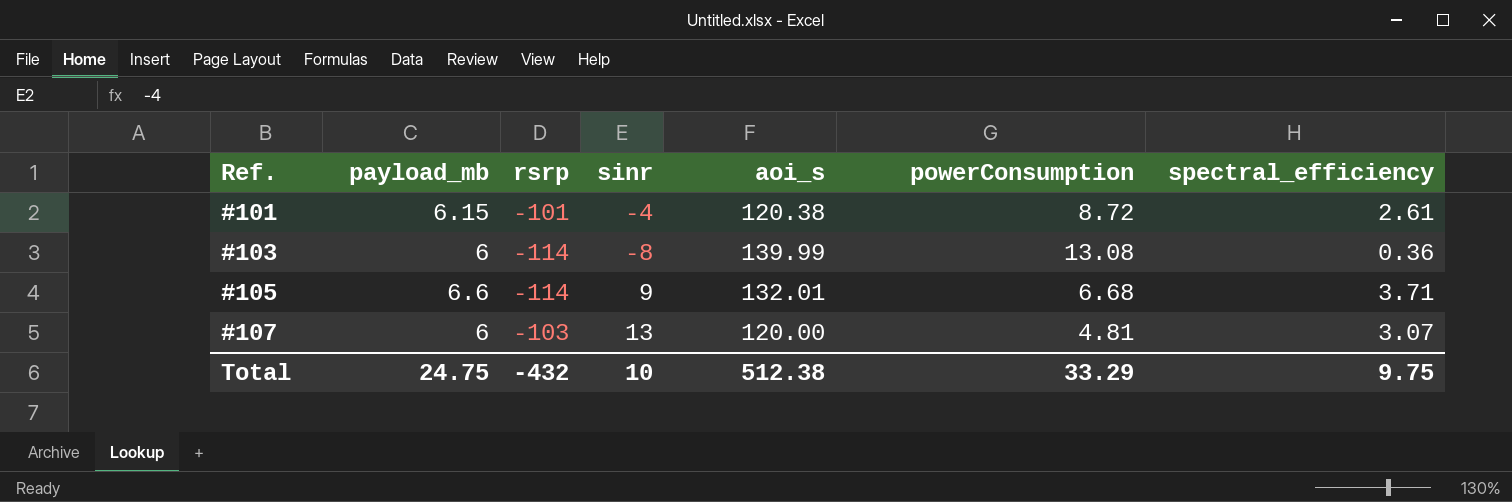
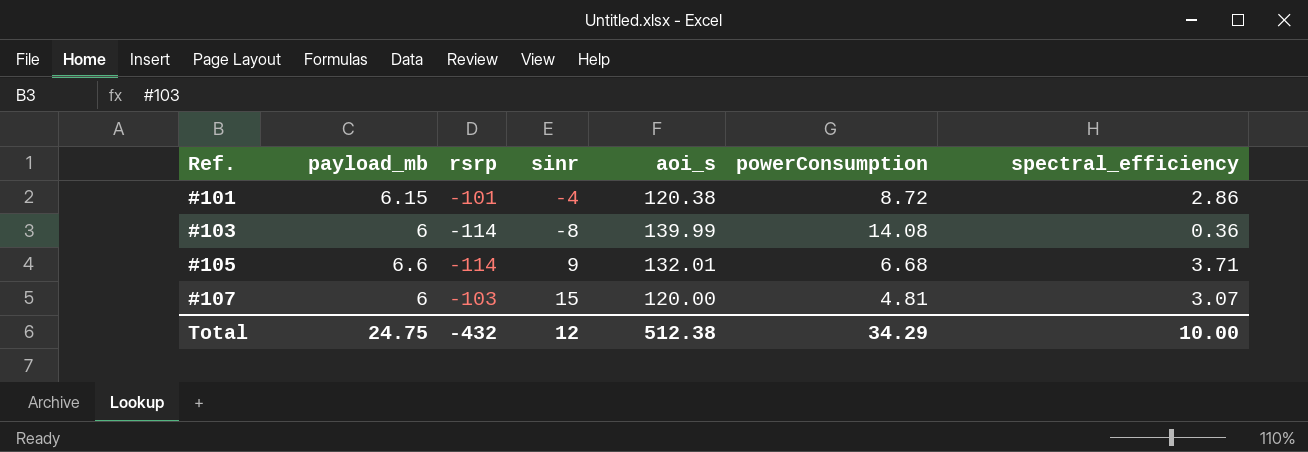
#101 | spectral_efficiency: 2.61 -> 2.86
#103 | powerConsumption: 13.08 -> 14.08
#107 | sinr: 13 -> 15
Total | sinr: 10 -> 12
Total | powerConsumption: 33.29 -> 34.29
Total | spectral_efficiency: 9.75 -> 10.00

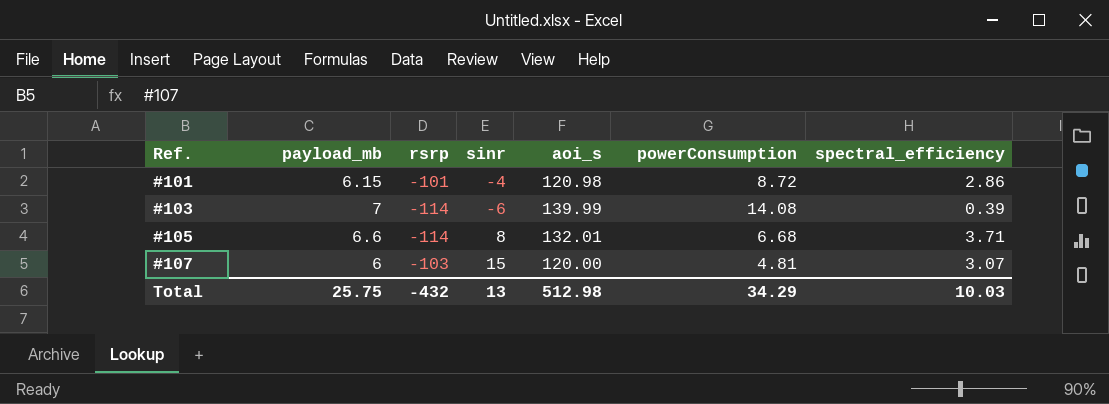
#101 | aoi_s: 120.38 -> 120.98
#103 | payload_mb: 6 -> 7
#103 | sinr: -8 -> -6
#103 | spectral_efficiency: 0.36 -> 0.39
#105 | sinr: 9 -> 8
Total | payload_mb: 24.75 -> 25.75
Total | sinr: 12 -> 13
Total | aoi_s: 512.38 -> 512.98
Total | spectral_efficiency: 10.00 -> 10.03

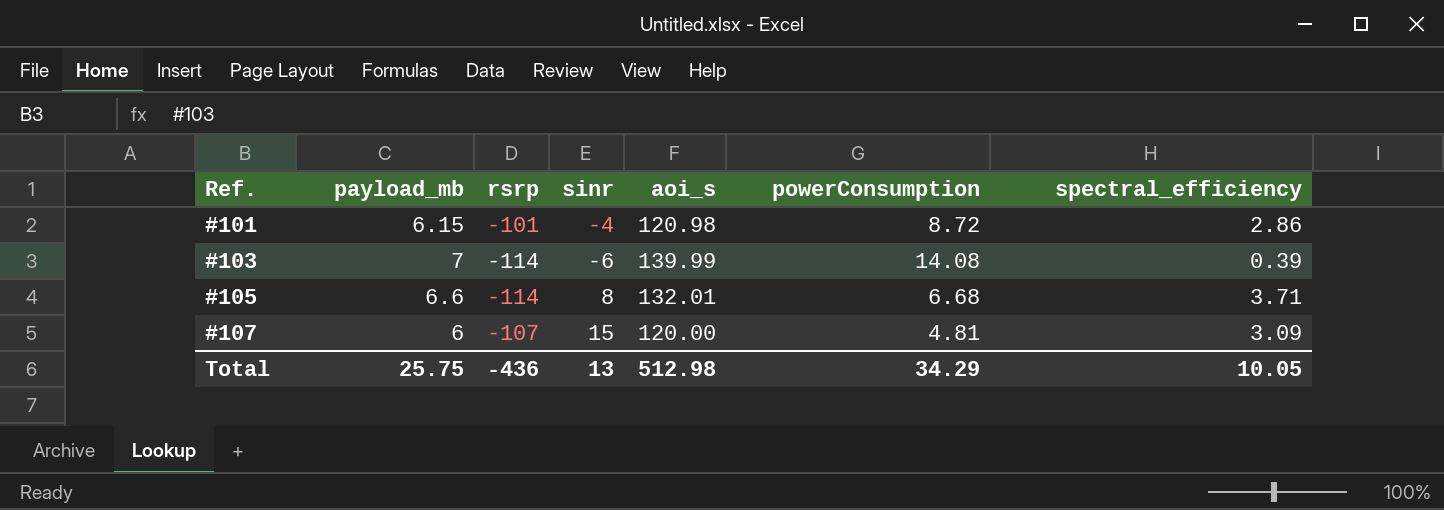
#107 | rsrp: -103 -> -107
#107 | spectral_efficiency: 3.07 -> 3.09
Total | rsrp: -432 -> -436
Total | spectral_efficiency: 10.03 -> 10.05

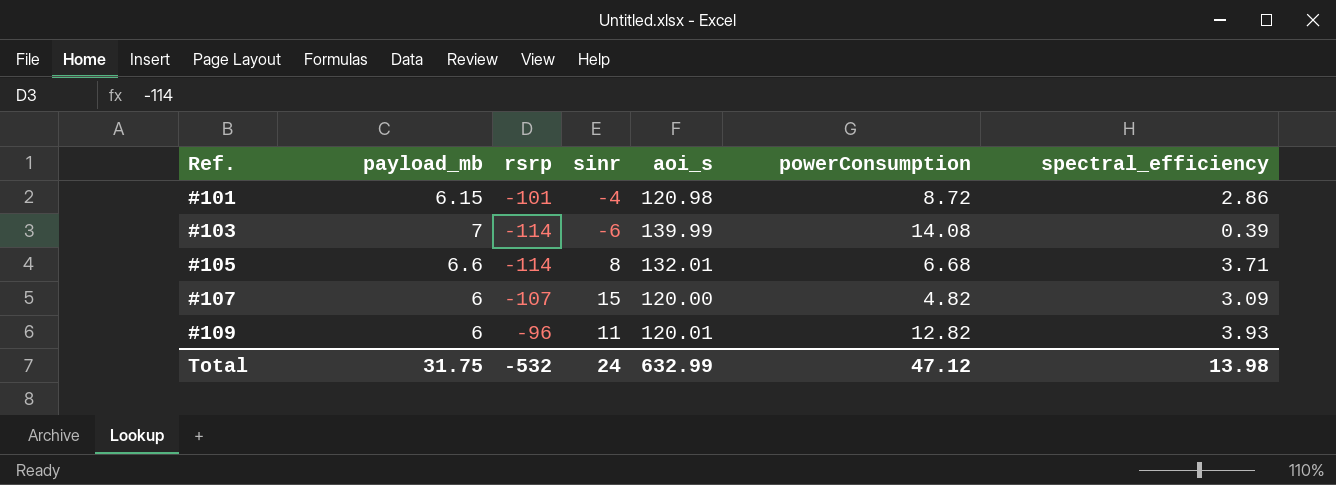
#107 | powerConsumption: 4.81 -> 4.82
row #109: none -> 6 | -96 | 11 | 120.01 | 12.82 | 3.93
Total | payload_mb: 25.75 -> 31.75
Total | rsrp: -436 -> -532
Total | sinr: 13 -> 24
Total | aoi_s: 512.98 -> 632.99
Total | powerConsumption: 34.29 -> 47.12
Total | spectral_efficiency: 10.05 -> 13.98

